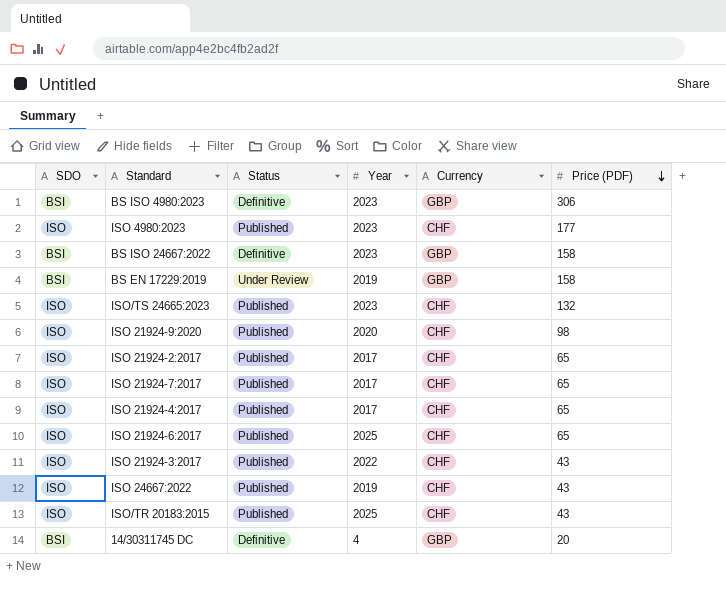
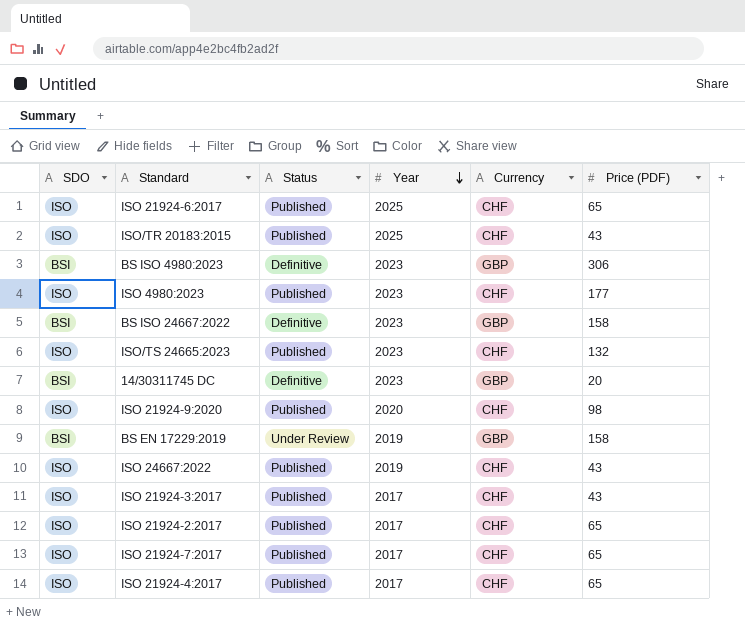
row order: Price (PDF) descending -> Year descending
14/30311745 DC | Year: 4 -> 2023
ISO 21924-3:2017 | Year: 2022 -> 2017

